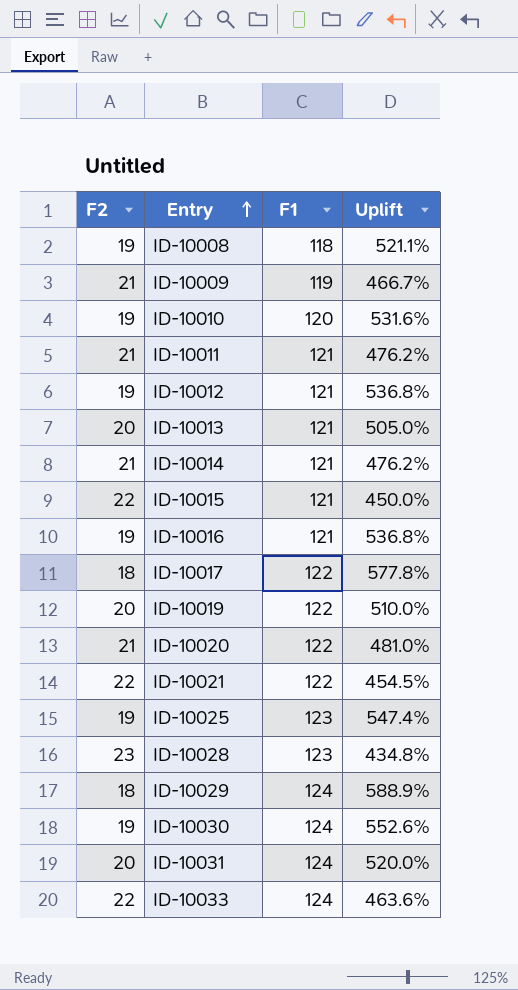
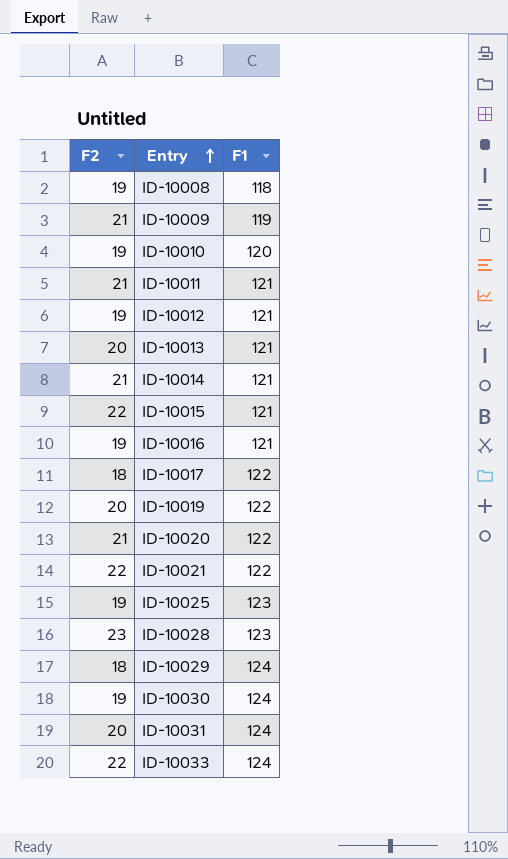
column Uplift | formula: ([F1] - [F2]) / [F2] -> none

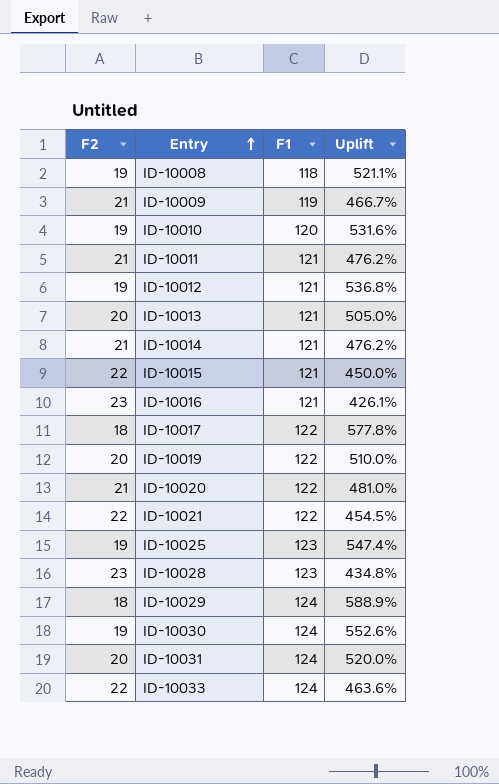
column Uplift | formula: none -> ([F1] - [F2]) / [F2]
ID-10016 | F2: 19 -> 23

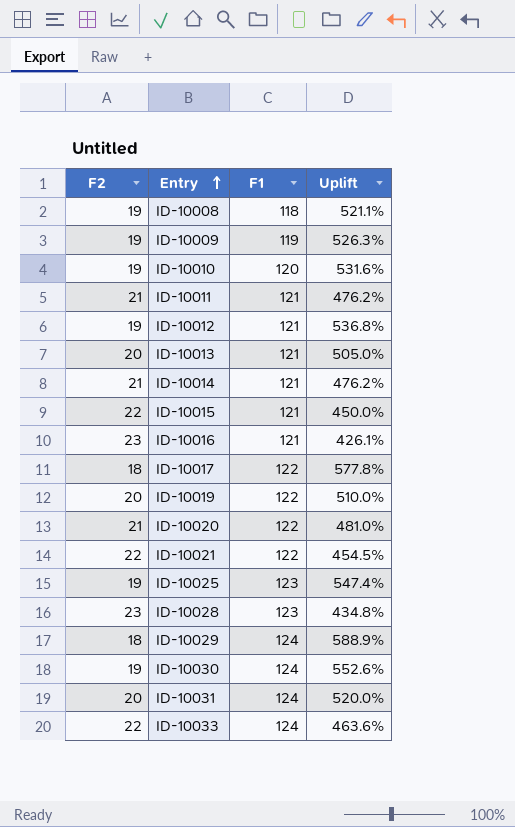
ID-10009 | F2: 21 -> 19
ID-10009 | Uplift: 466.7% -> 526.3%

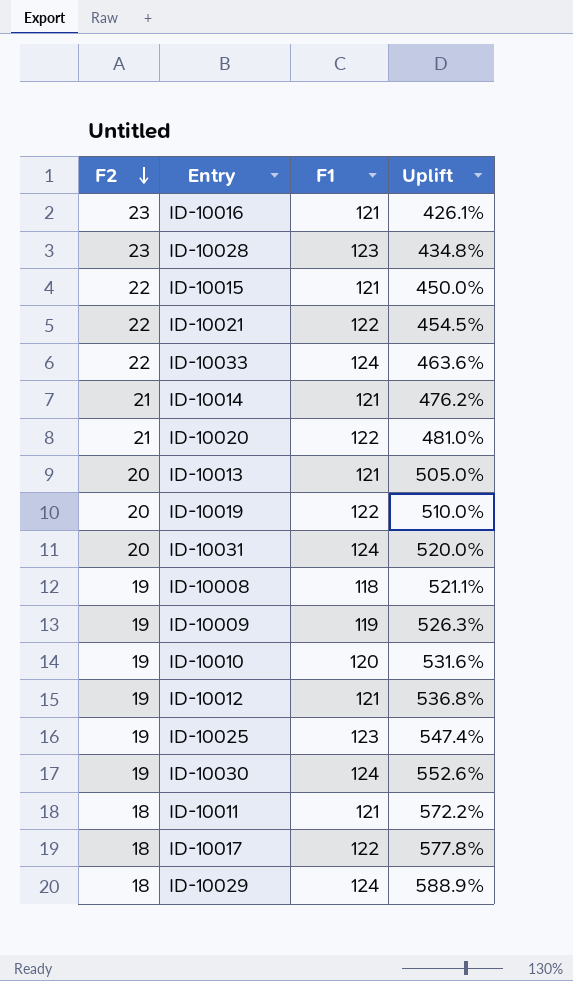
row order: Entry ascending -> F2 descending
ID-10011 | F2: 21 -> 18
ID-10011 | Uplift: 476.2% -> 572.2%

